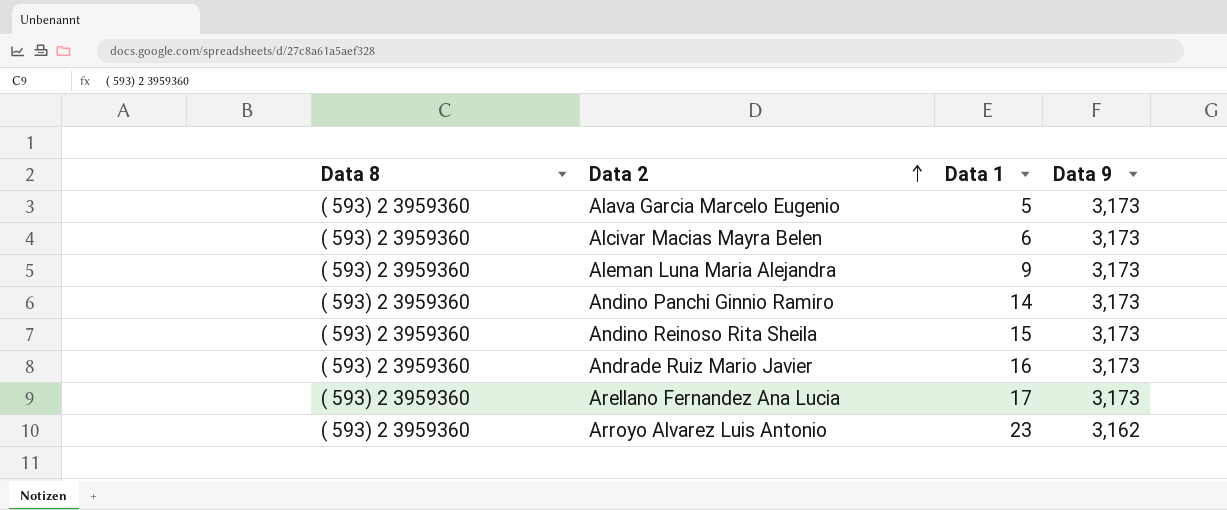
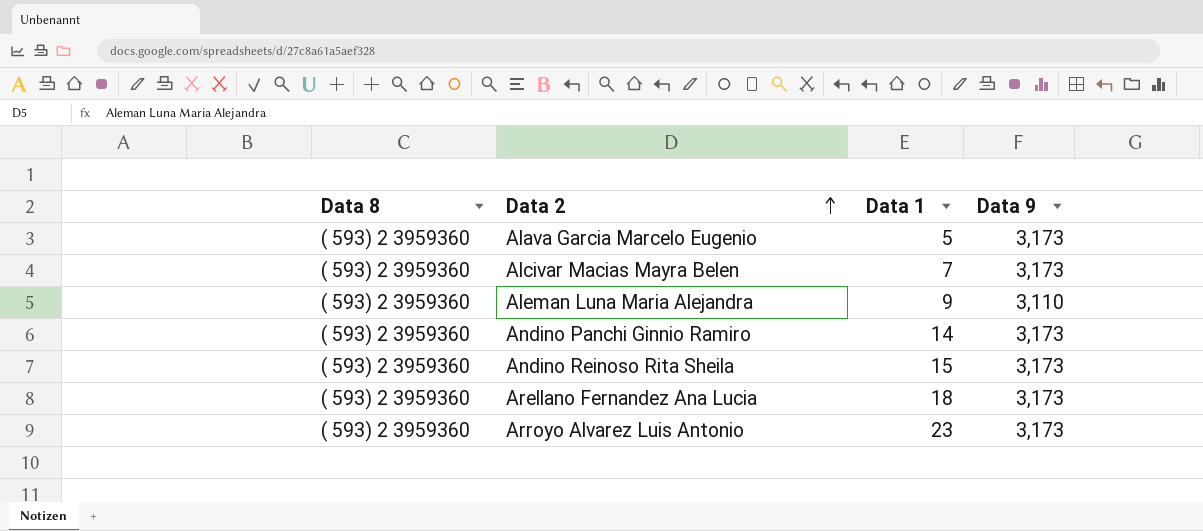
row Andrade Ruiz Mario Javier: ( 593) 2 3959360 | 16 | 3,173 -> none
Alcivar Macias Mayra Belen | Data 1: 6 -> 7
Aleman Luna Maria Alejandra | Data 9: 3,173 -> 3,110
Arellano Fernandez Ana Lucia | Data 1: 17 -> 18
Arroyo Alvarez Luis Antonio | Data 9: 3,162 -> 3,173

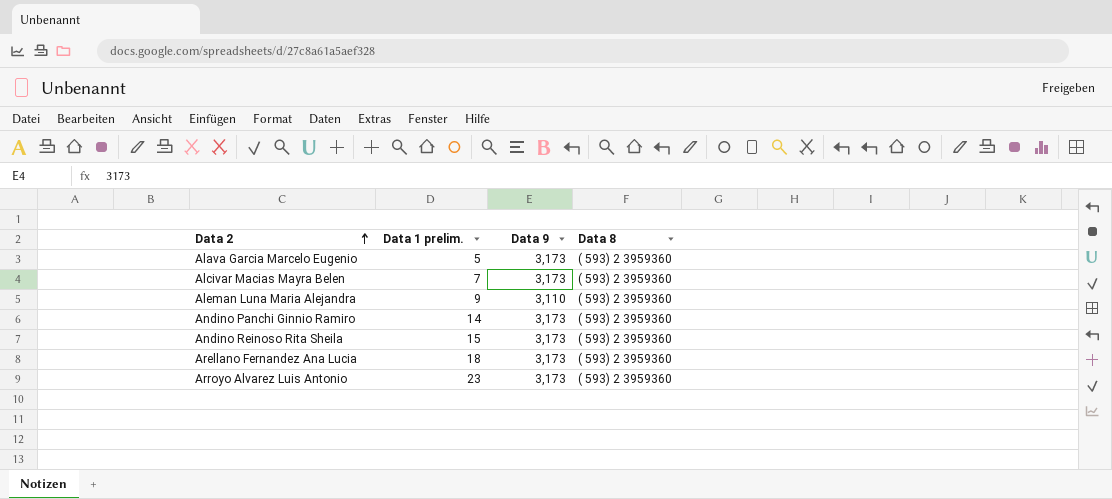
column name: Data 1 -> Data 1 prelim.
column Data 8 | position: 1 -> 4

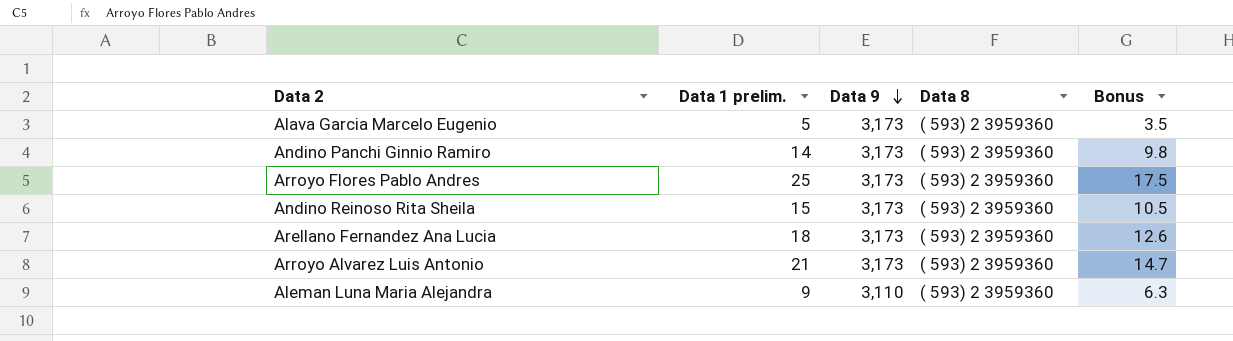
row order: Data 2 ascending -> Data 9 descending
column Bonus | formula: none -> [Data 1 prelim.] * 0.7
row Alcivar Macias Mayra Belen: 7 | 3,173 | ( 593) 2 3959360 -> none
row Arroyo Flores Pablo Andres: none -> 25 | 3,173 | ( 593) 2 3959360 | 17.5
Arroyo Alvarez Luis Antonio | Data 1 prelim.: 23 -> 21

